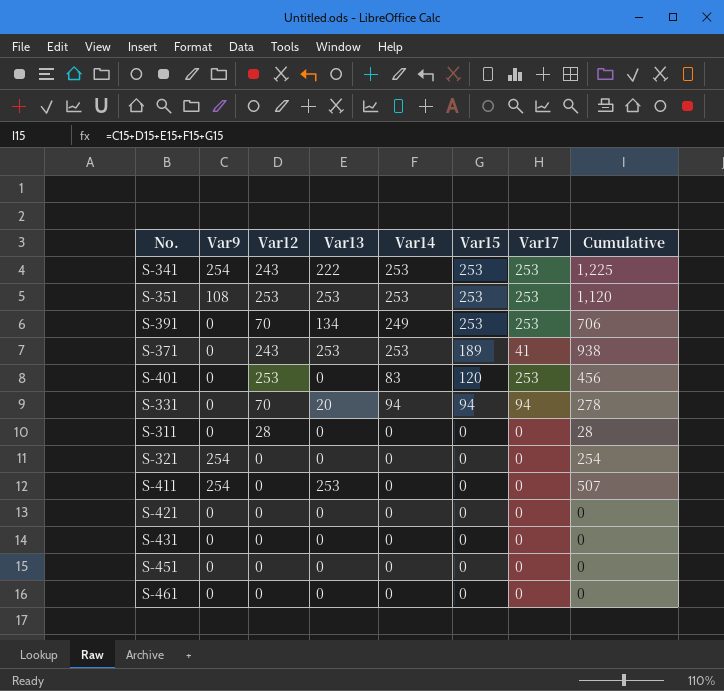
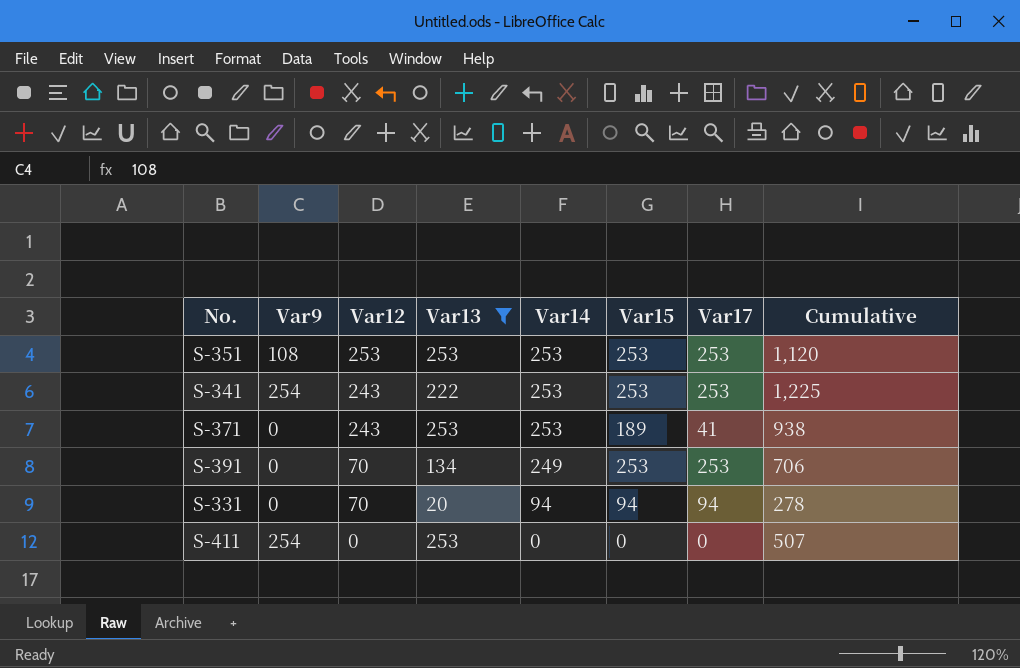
filter: none -> Var13 != 0
row order: Var15 descending -> Var12 descending

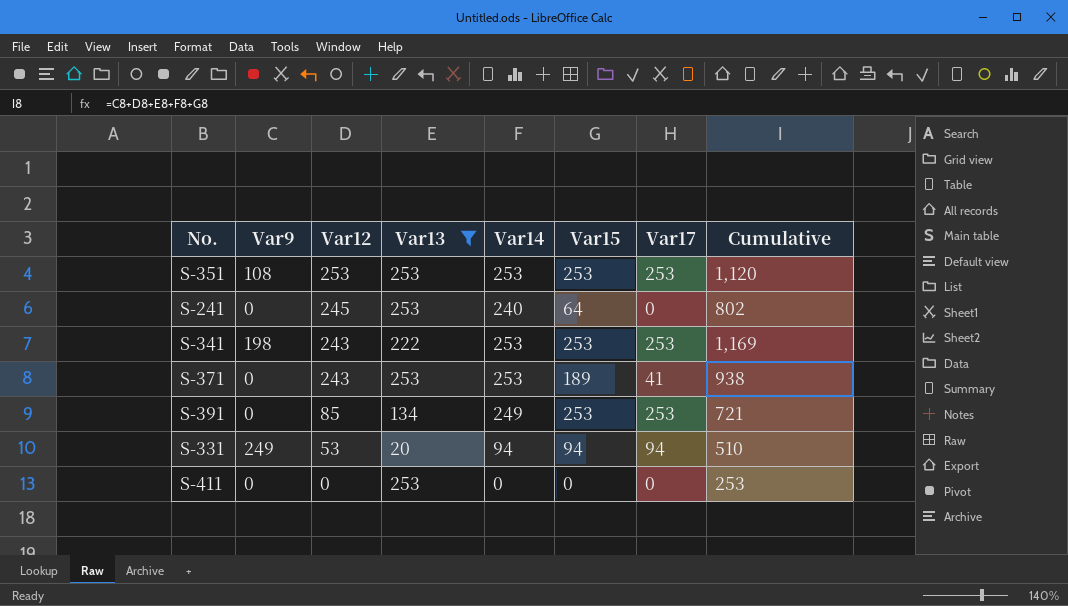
row S-241: none -> 0 | 245 | 253 | 240 | 64 | 0 | 802
S-341 | Var9: 254 -> 198
S-341 | Cumulative: 1,225 -> 1,169
S-391 | Var12: 70 -> 85
S-391 | Cumulative: 706 -> 721
S-331 | Var9: 0 -> 249
S-331 | Var12: 70 -> 53
S-331 | Cumulative: 278 -> 510
S-411 | Var9: 254 -> 0
S-411 | Cumulative: 507 -> 253

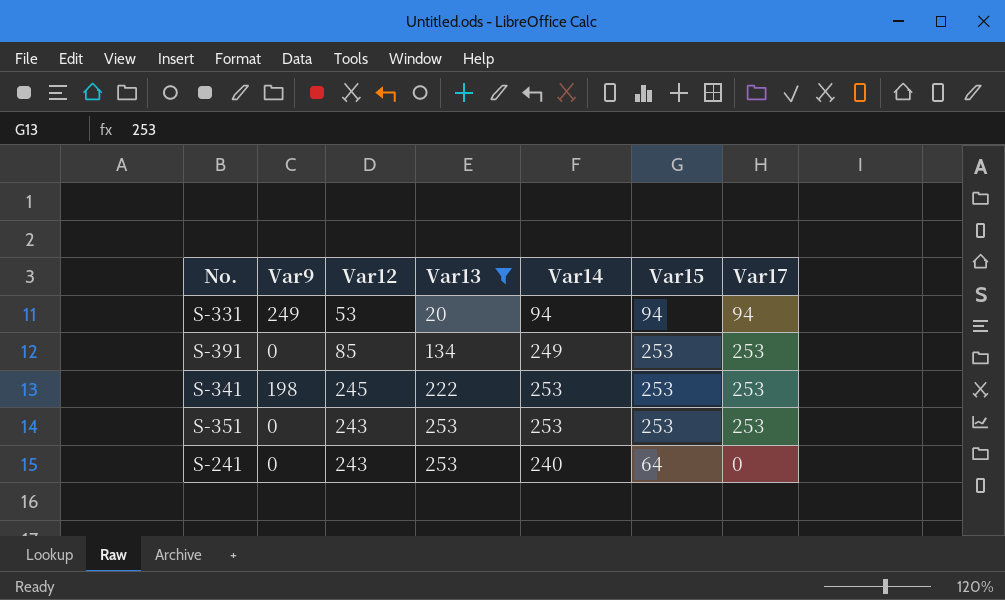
row order: Var12 descending -> Var13 ascending
column Cumulative | formula: [Var9] + [Var12] + [Var13] + [Var14] + [Var15] -> none
row S-371: 0 | 243 | 253 | 253 | 189 | 41 | 938 -> none
row S-411: 0 | 0 | 253 | 0 | 0 | 0 | 253 -> none
S-341 | Var12: 243 -> 245
S-351 | Var9: 108 -> 0
S-351 | Var12: 253 -> 243
S-241 | Var12: 245 -> 243

